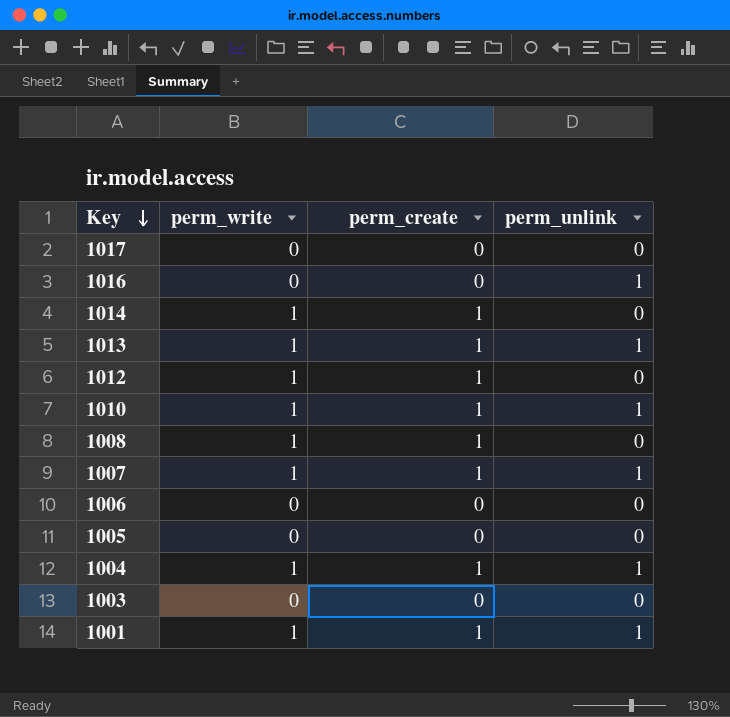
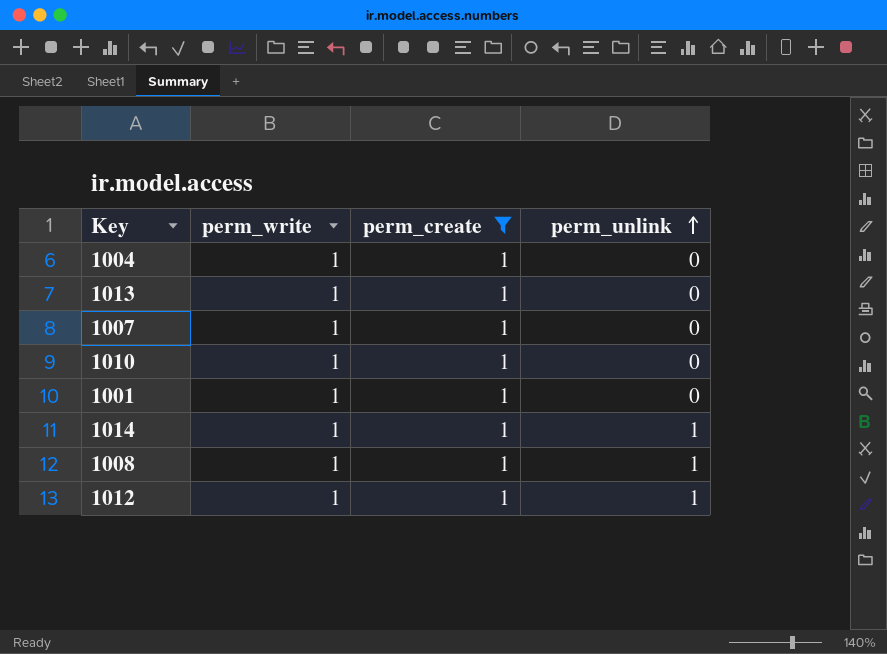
filter: none -> perm_create = 1
row order: Key descending -> perm_unlink ascending
1004 | perm_unlink: 1 -> 0
1013 | perm_unlink: 1 -> 0
1007 | perm_unlink: 1 -> 0
1010 | perm_unlink: 1 -> 0
1001 | perm_unlink: 1 -> 0
1014 | perm_unlink: 0 -> 1
1008 | perm_unlink: 0 -> 1
1012 | perm_unlink: 0 -> 1

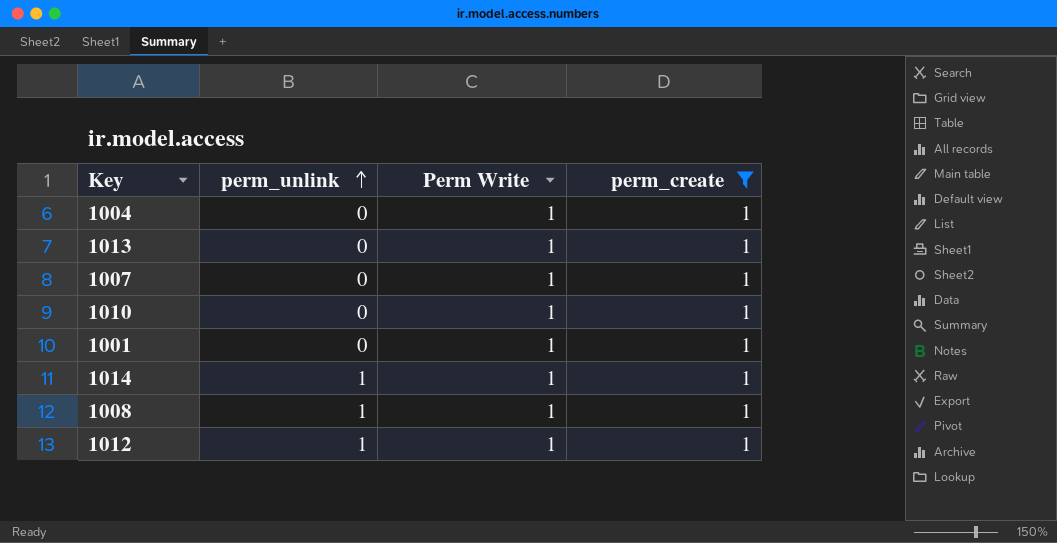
column perm_unlink | position: 4 -> 2
column name: perm_write -> Perm Write

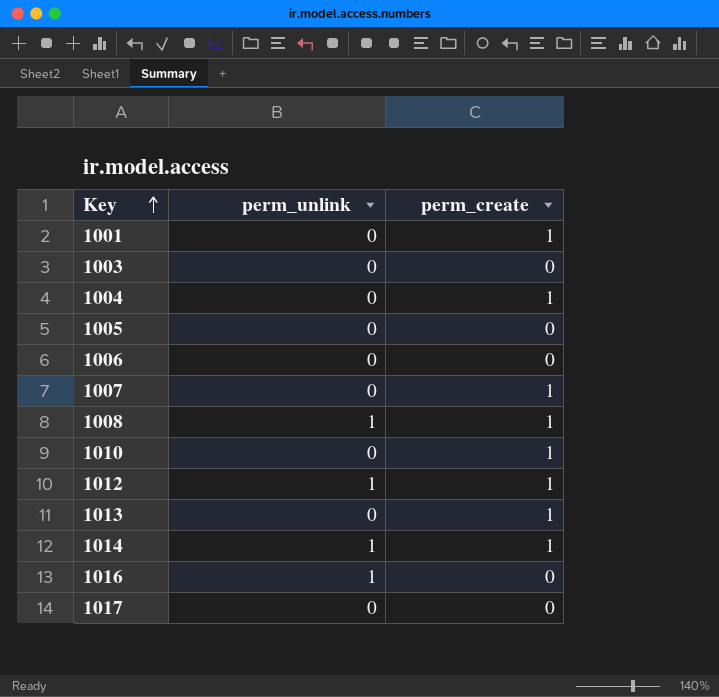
filter: perm_create = 1 -> none
row order: perm_unlink ascending -> Key ascending
column Perm Write | position: 3 -> none

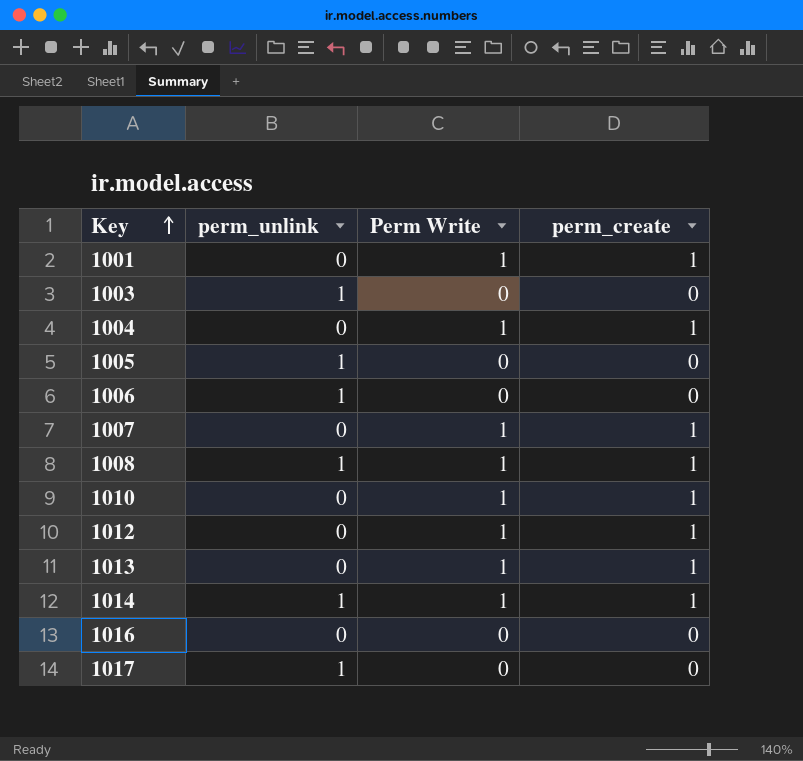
column Perm Write | position: none -> 3
1003 | perm_unlink: 0 -> 1
1005 | perm_unlink: 0 -> 1
1006 | perm_unlink: 0 -> 1
1012 | perm_unlink: 1 -> 0
1016 | perm_unlink: 1 -> 0
1017 | perm_unlink: 0 -> 1

